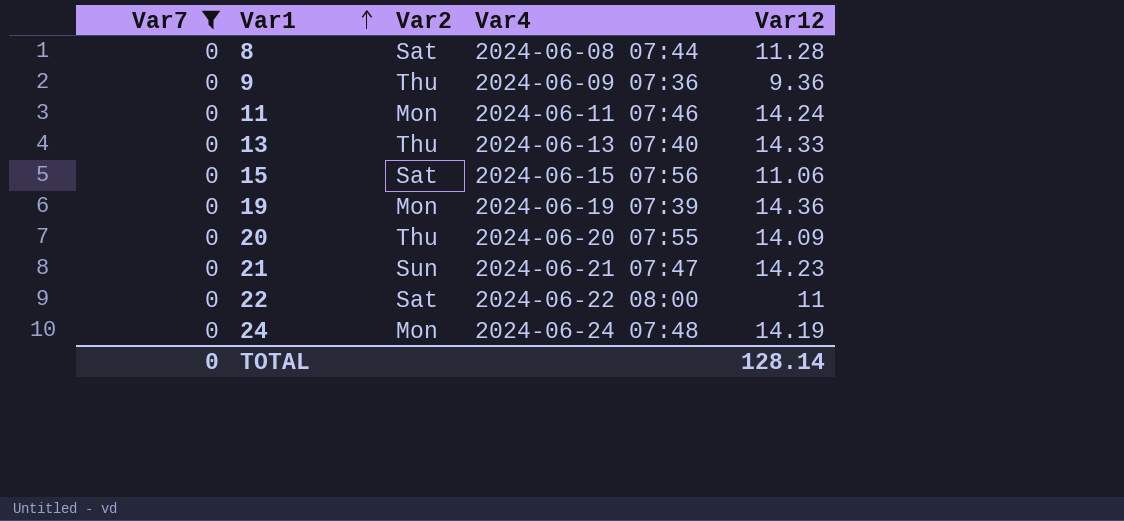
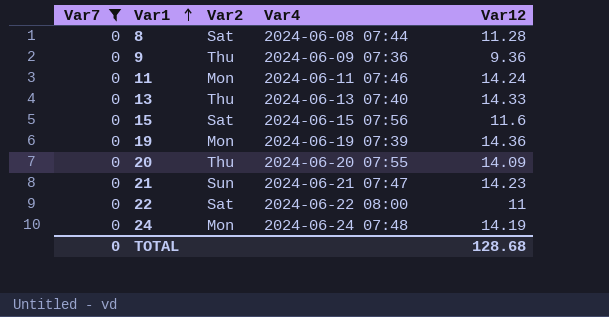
15 | Var12: 11.06 -> 11.6
TOTAL | Var12: 128.14 -> 128.68

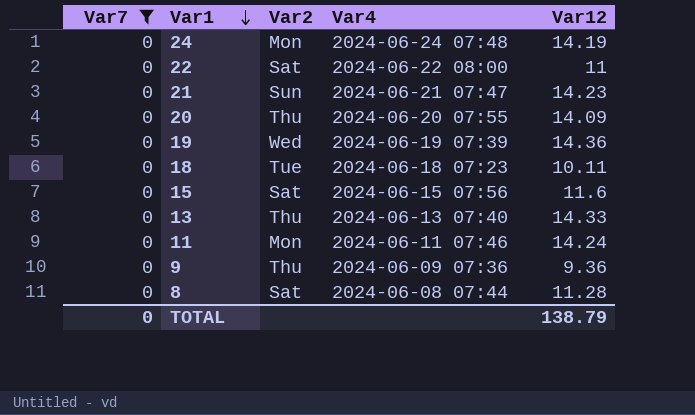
row order: Var1 ascending -> Var1 descending
19 | Var2: Mon -> Wed
row 18: none -> 0 | Tue | 2024-06-18 07:23 | 10.11
TOTAL | Var12: 128.68 -> 138.79

